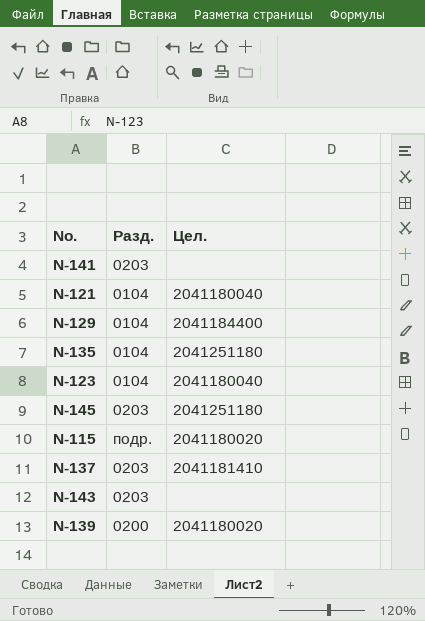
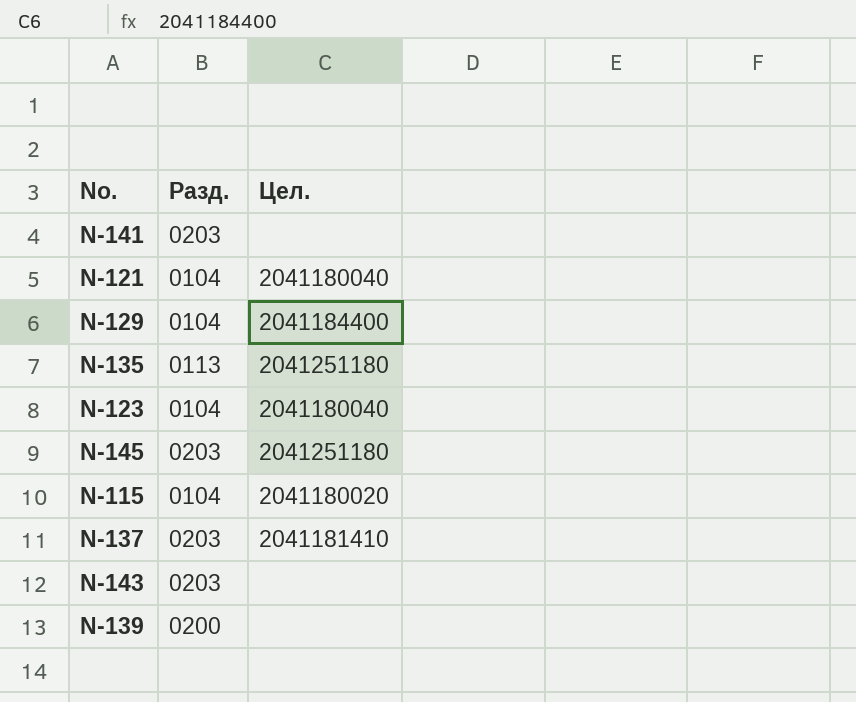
N-135 | Разд.: 0104 -> 0113
N-115 | Разд.: подр. -> 0104
N-139 | Цел.: 2041180020 -> none

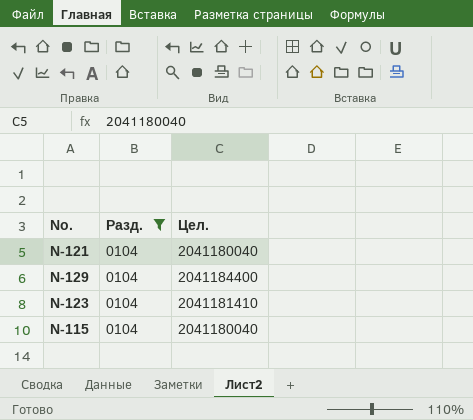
filter: none -> Разд. = 0104
N-123 | Цел.: 2041180040 -> 2041181410
N-115 | Цел.: 2041180020 -> 2041180040

